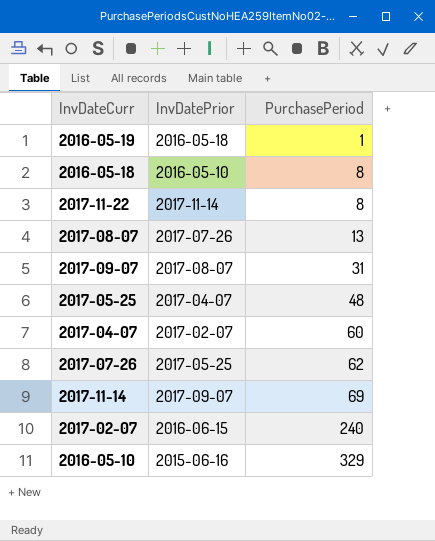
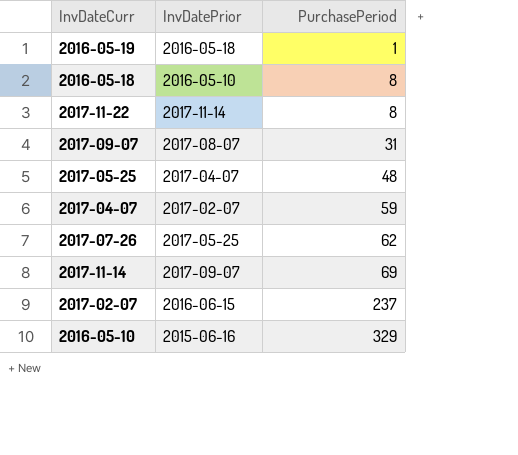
row 2017-08-07: 2017-07-26 | 13 -> none
2017-04-07 | PurchasePeriod: 60 -> 59
2017-02-07 | PurchasePeriod: 240 -> 237

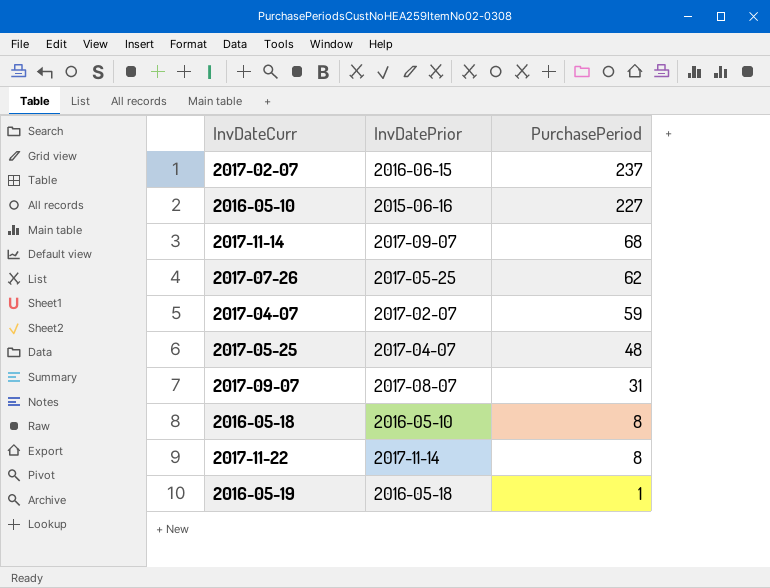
row order: PurchasePeriod ascending -> PurchasePeriod descending
2016-05-10 | PurchasePeriod: 329 -> 227
2017-11-14 | PurchasePeriod: 69 -> 68

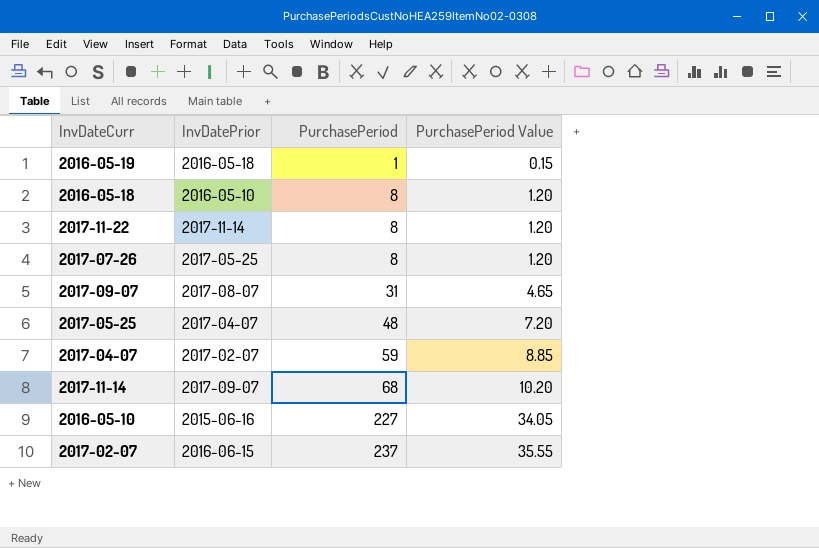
row order: PurchasePeriod descending -> PurchasePeriod ascending
column PurchasePeriod Value | formula: none -> [PurchasePeriod] * 0.15
2017-07-26 | PurchasePeriod: 62 -> 8

